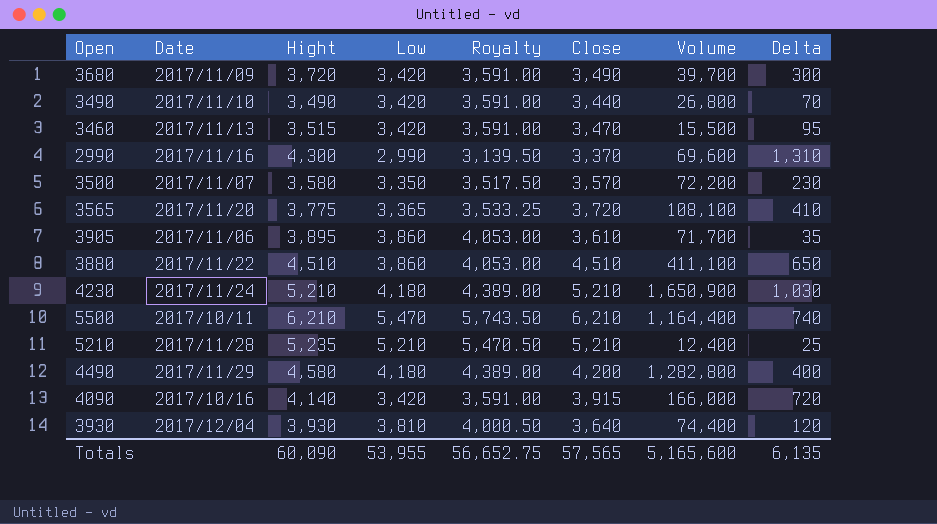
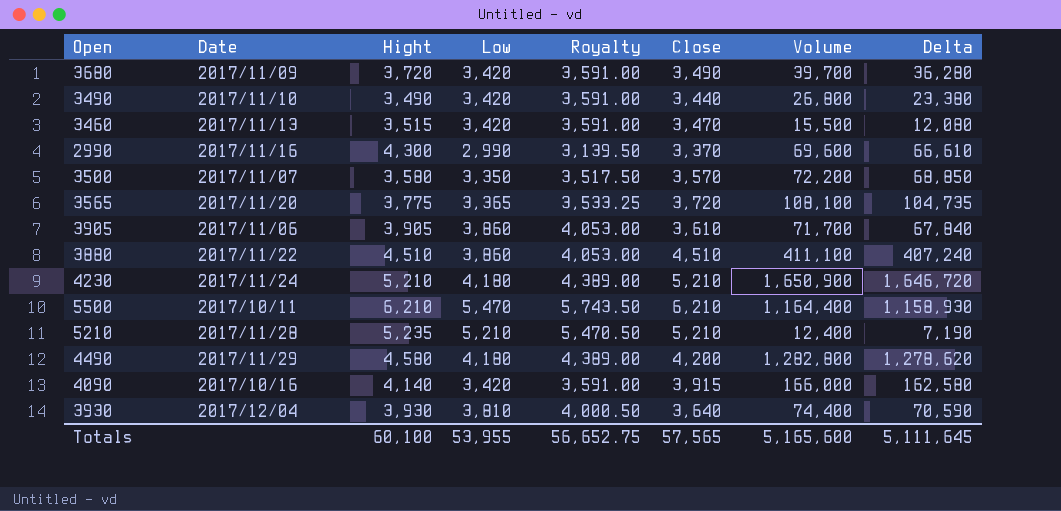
column Delta | formula: [Hight] - [Low] -> [Volume] - [Low]
3905 | Hight: 3,895 -> 3,905
Totals | Hight: 60,090 -> 60,100
Totals | Delta: 6,135 -> 5,111,645

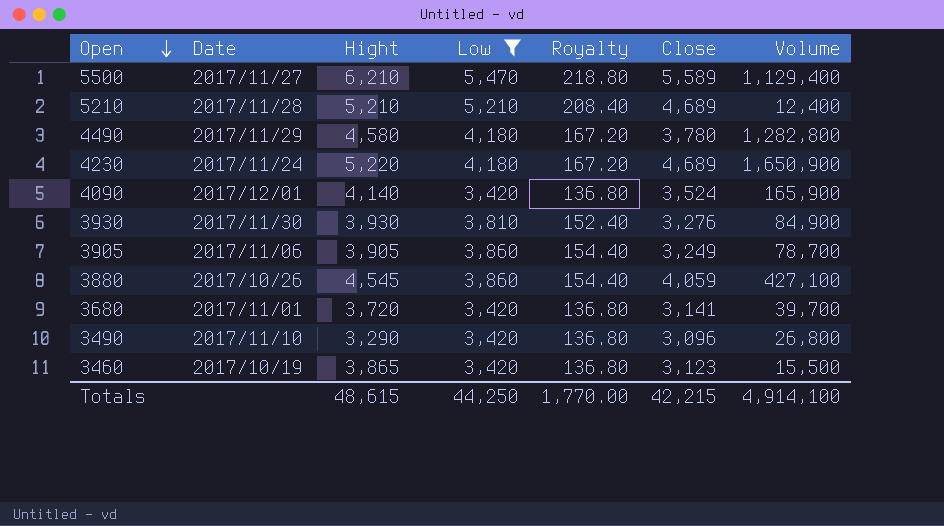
filter: none -> Low >= 3,420
row order: none -> Open descending
column Delta | formula: [Volume] - [Low] -> none
column Royalty | formula: [Low] * 1.05 -> [Low] * 0.04
5500 | Date: 2017/10/11 -> 2017/11/27
5500 | Close: 6,210 -> 5,589
5500 | Volume: 1,164,400 -> 1,129,400
5210 | Hight: 5,235 -> 5,210
5210 | Close: 5,210 -> 4,689
4490 | Close: 4,200 -> 3,780
4230 | Hight: 5,210 -> 5,220
4230 | Close: 5,210 -> 4,689
4090 | Date: 2017/10/16 -> 2017/12/01
4090 | Close: 3,915 -> 3,524
4090 | Volume: 166,000 -> 165,900
3930 | Date: 2017/12/04 -> 2017/11/30
3930 | Close: 3,640 -> 3,276
3930 | Volume: 74,400 -> 84,900
3905 | Close: 3,610 -> 3,249
3905 | Volume: 71,700 -> 78,700
3880 | Date: 2017/11/22 -> 2017/10/26
3880 | Hight: 4,510 -> 4,545
3880 | Close: 4,510 -> 4,059
3880 | Volume: 411,100 -> 427,100
3680 | Date: 2017/11/09 -> 2017/11/01
3680 | Close: 3,490 -> 3,141
3490 | Hight: 3,490 -> 3,290
3490 | Close: 3,440 -> 3,096
3460 | Date: 2017/11/13 -> 2017/10/19
3460 | Hight: 3,515 -> 3,865
3460 | Close: 3,470 -> 3,123
Totals | Hight: 60,100 -> 48,615
Totals | Low: 53,955 -> 44,250
Totals | Royalty: 56,652.75 -> 1,770.00
Totals | Close: 57,565 -> 42,215
Totals | Volume: 5,165,600 -> 4,914,100

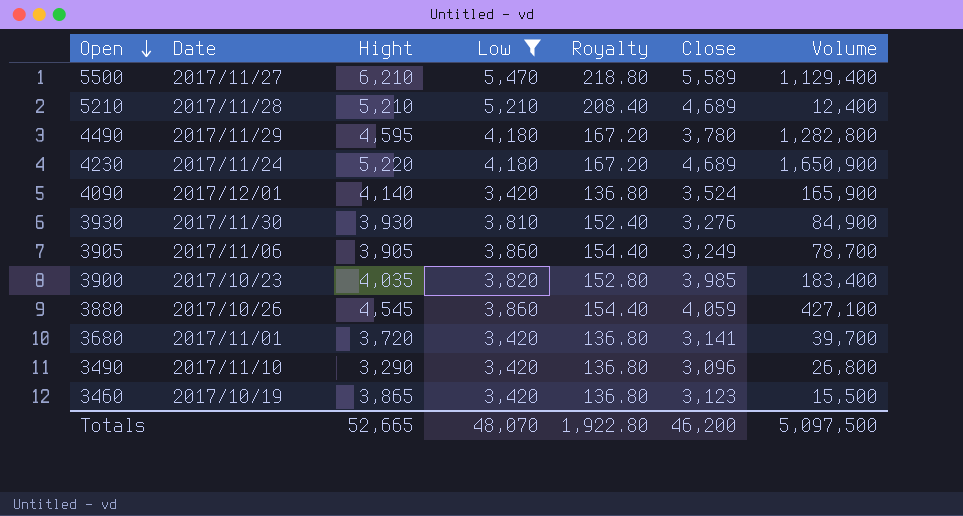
4490 | Hight: 4,580 -> 4,595
row 3900: none -> 2017/10/23 | 4,035 | 3,820 | 152.80 | 3,985 | 183,400
Totals | Hight: 48,615 -> 52,665
Totals | Low: 44,250 -> 48,070
Totals | Royalty: 1,770.00 -> 1,922.80
Totals | Close: 42,215 -> 46,200
Totals | Volume: 4,914,100 -> 5,097,500

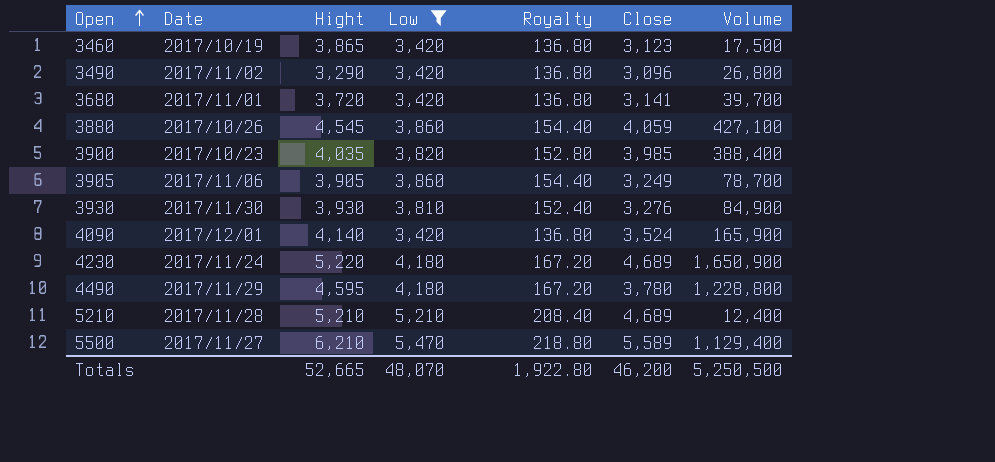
row order: Open descending -> Open ascending
3460 | Volume: 15,500 -> 17,500
3490 | Date: 2017/11/10 -> 2017/11/02
3900 | Volume: 183,400 -> 388,400
4490 | Volume: 1,282,800 -> 1,228,800
Totals | Volume: 5,097,500 -> 5,250,500

